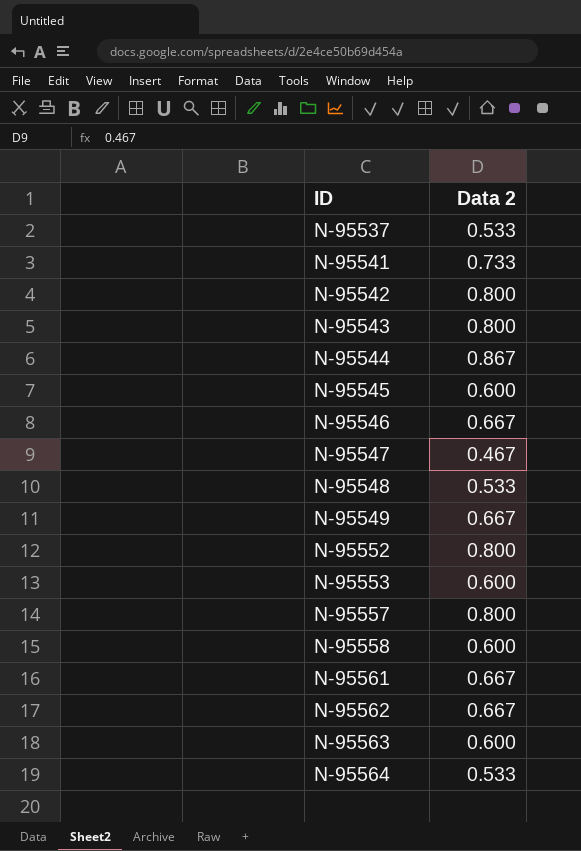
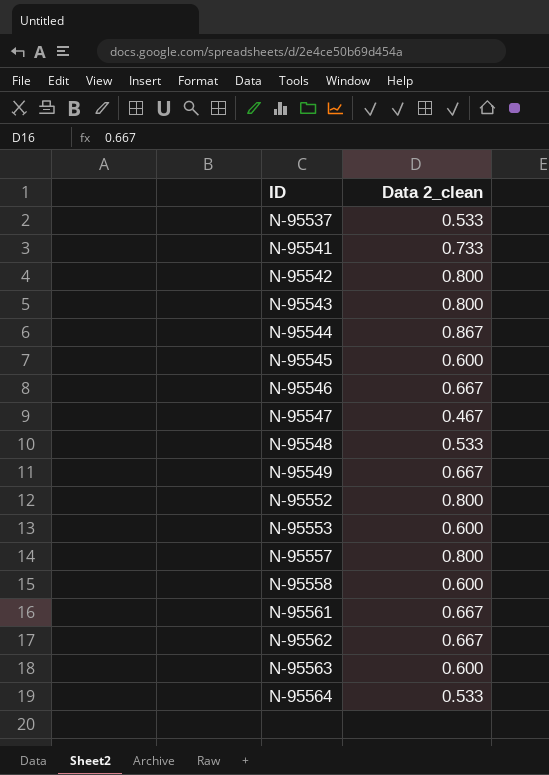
column name: Data 2 -> Data 2_clean

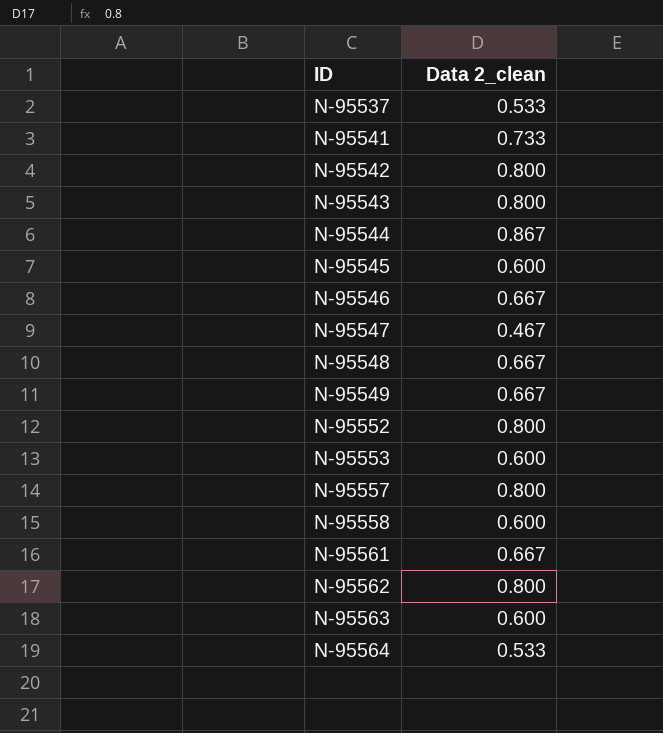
N-95548 | Data 2_clean: 0.533 -> 0.667
N-95562 | Data 2_clean: 0.667 -> 0.800

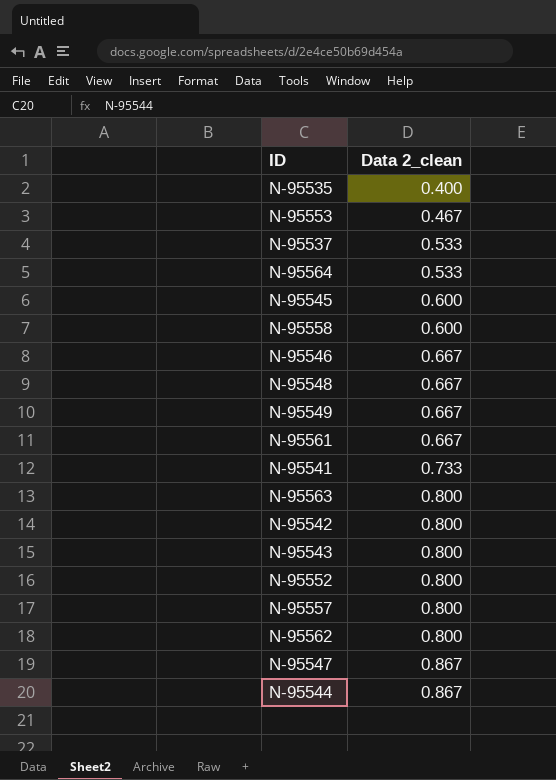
row order: ID ascending -> Data 2_clean ascending
row N-95535: none -> 0.400
N-95553 | Data 2_clean: 0.600 -> 0.467
N-95563 | Data 2_clean: 0.600 -> 0.800
N-95547 | Data 2_clean: 0.467 -> 0.867

